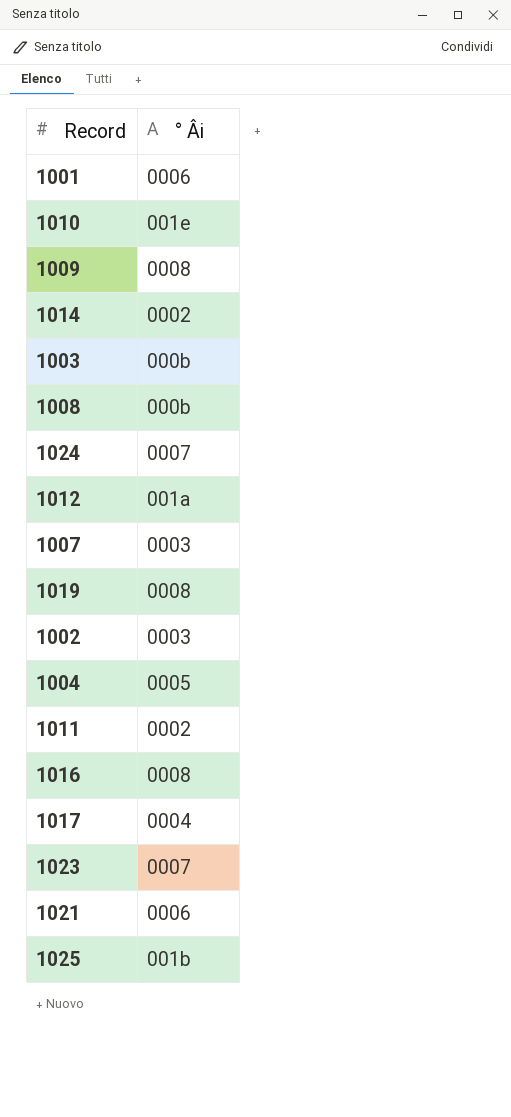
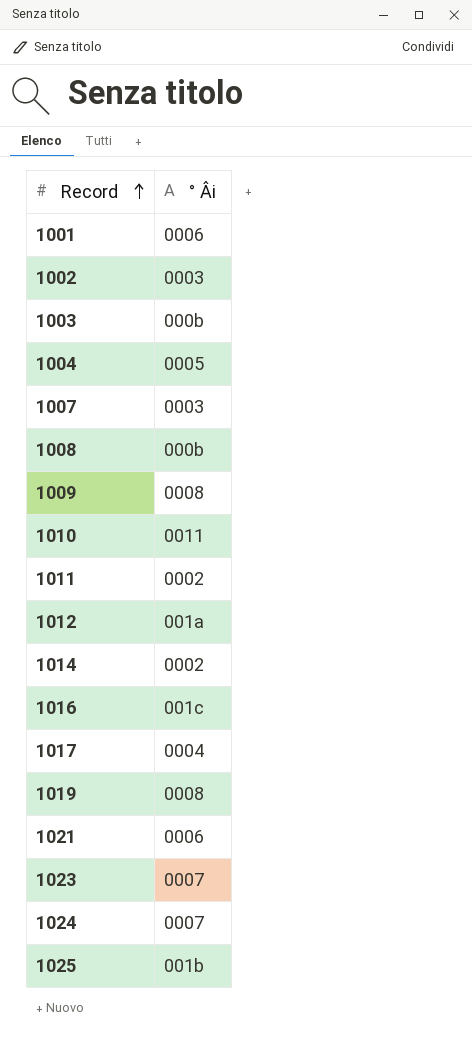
row order: none -> Record ascending
1010 | ° Âi: 001e -> 0011
1016 | ° Âi: 0008 -> 001c

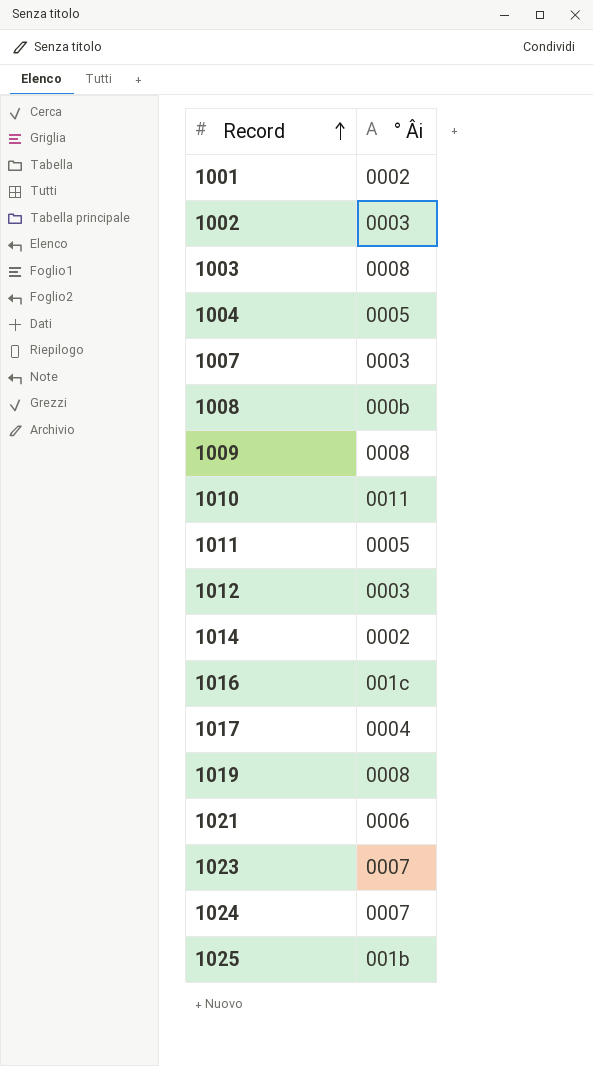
1001 | ° Âi: 0006 -> 0002
1003 | ° Âi: 000b -> 0008
1011 | ° Âi: 0002 -> 0005
1012 | ° Âi: 001a -> 0003

